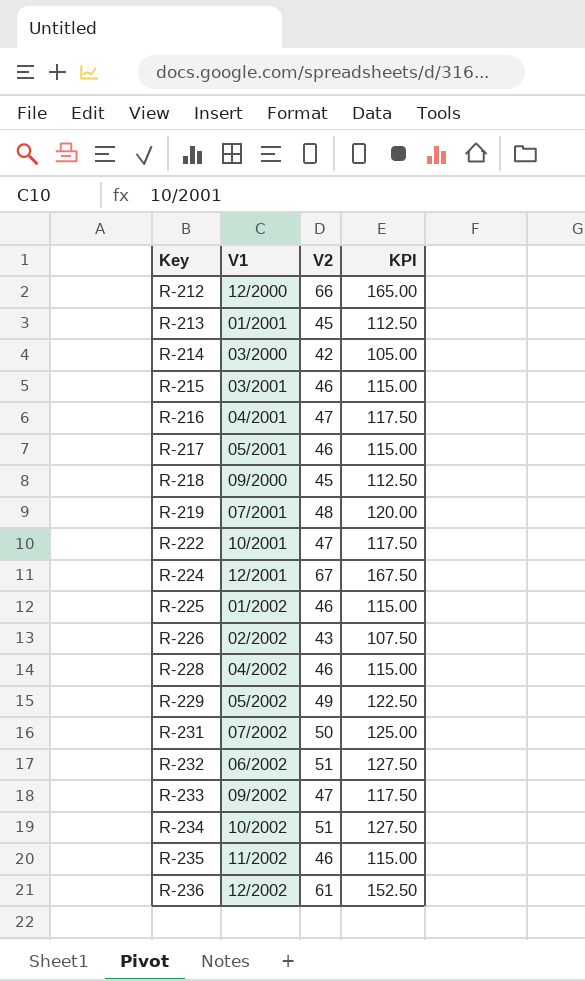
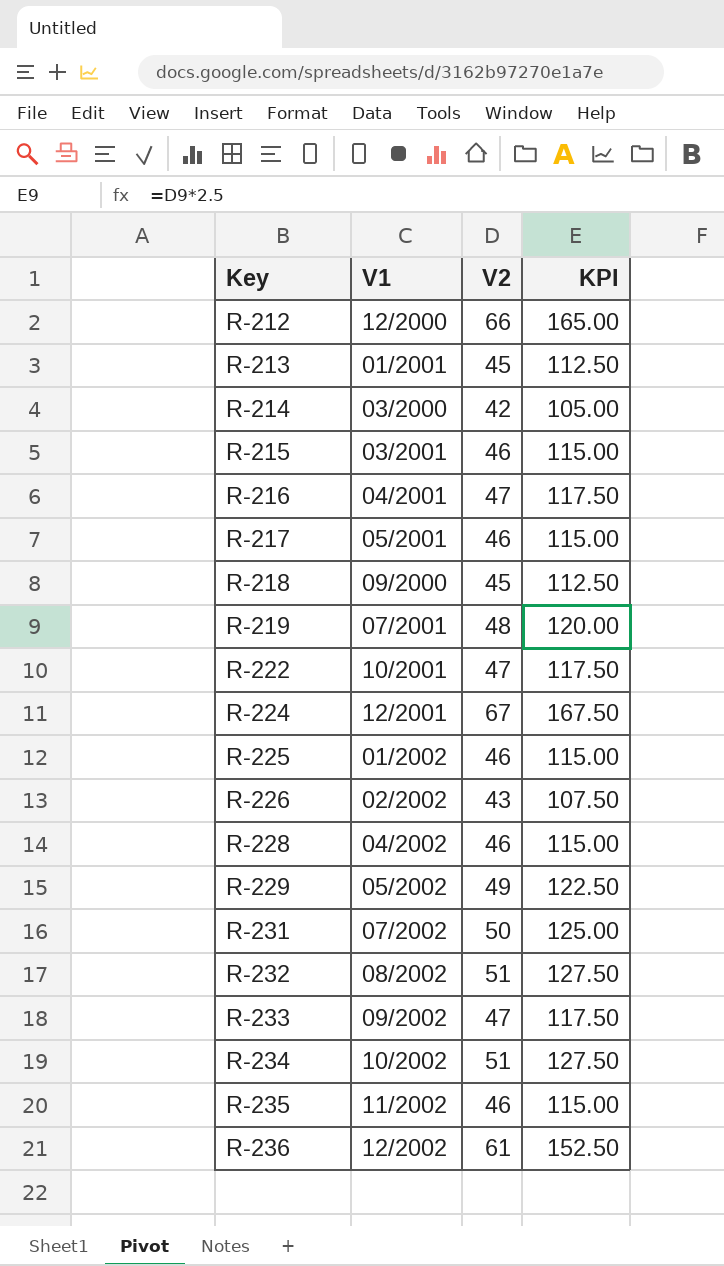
R-232 | V1: 06/2002 -> 08/2002

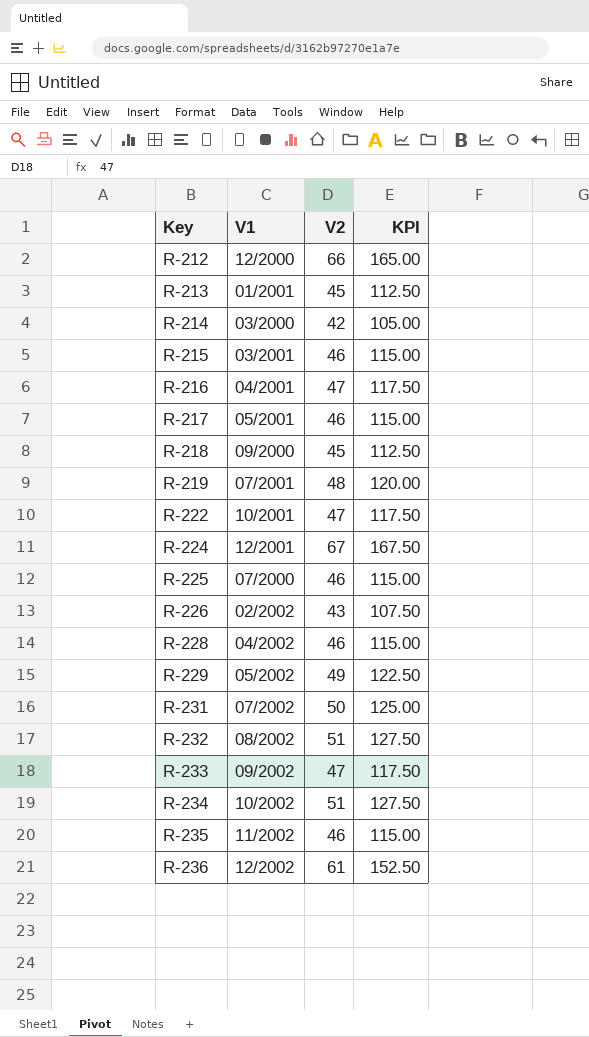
R-225 | V1: 01/2002 -> 07/2000

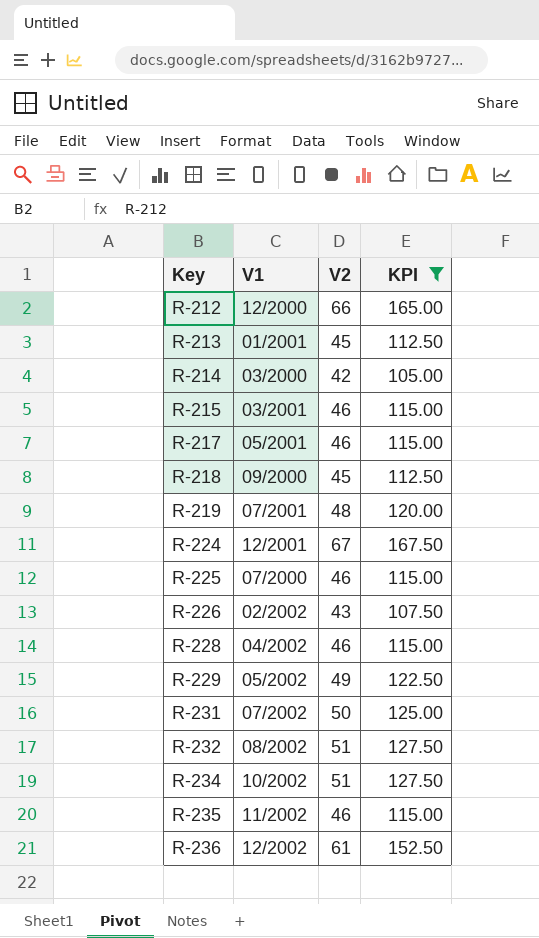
filter: none -> KPI != 117.50

